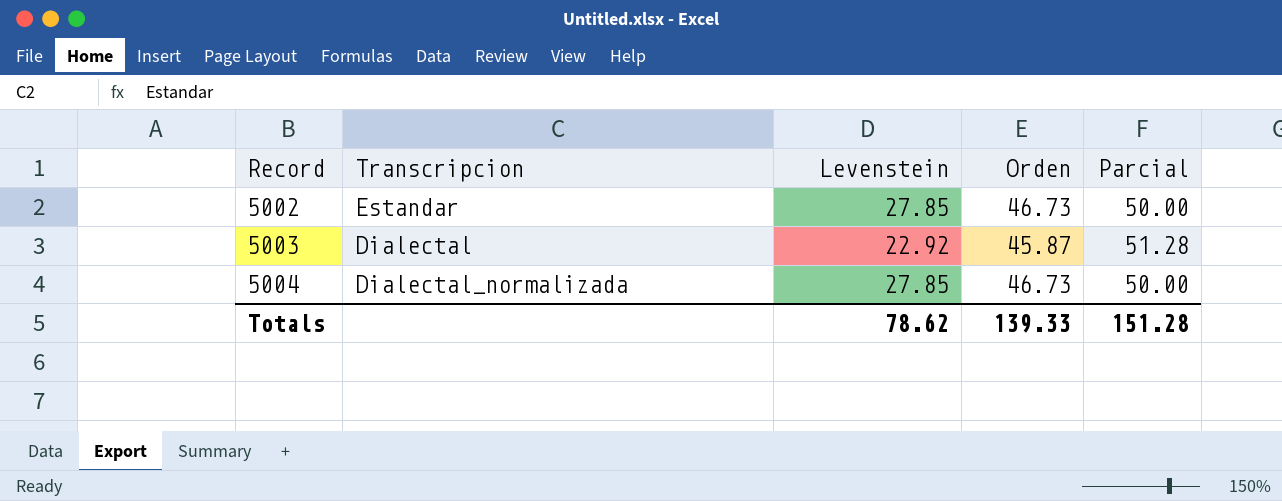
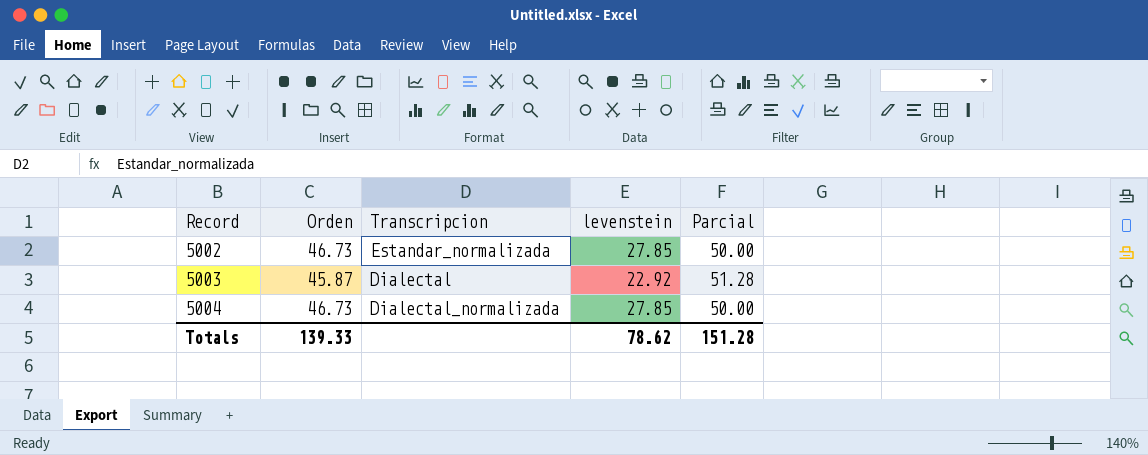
column Orden | position: 4 -> 2
column name: Levenstein -> levenstein
5002 | Transcripcion: Estandar -> Estandar_normalizada

